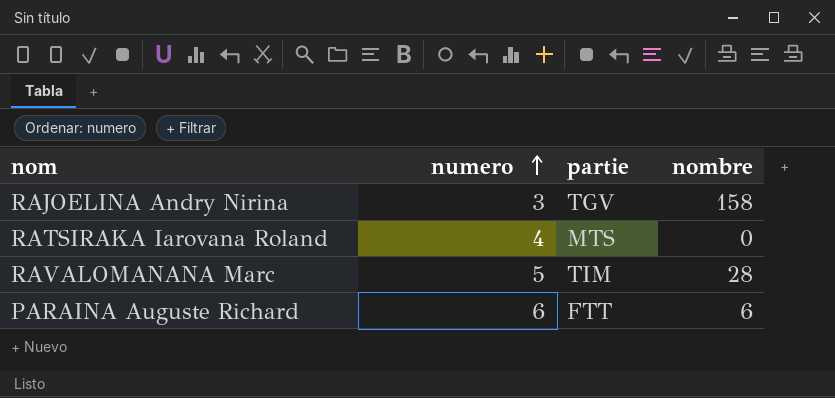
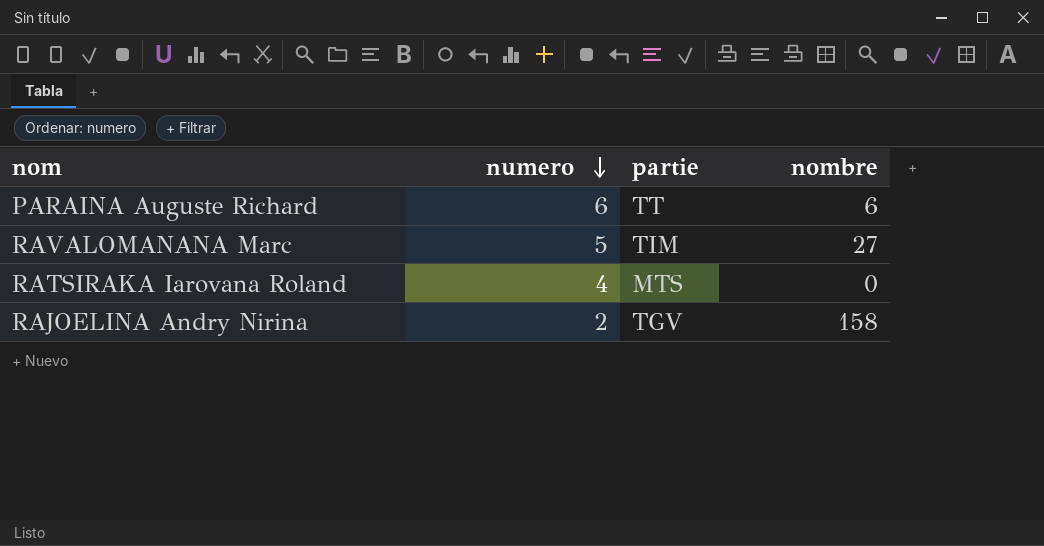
row order: numero ascending -> numero descending
PARAINA Auguste Richard | partie: FTT -> TT
RAVALOMANANA Marc | nombre: 28 -> 27
RAJOELINA Andry Nirina | numero: 3 -> 2

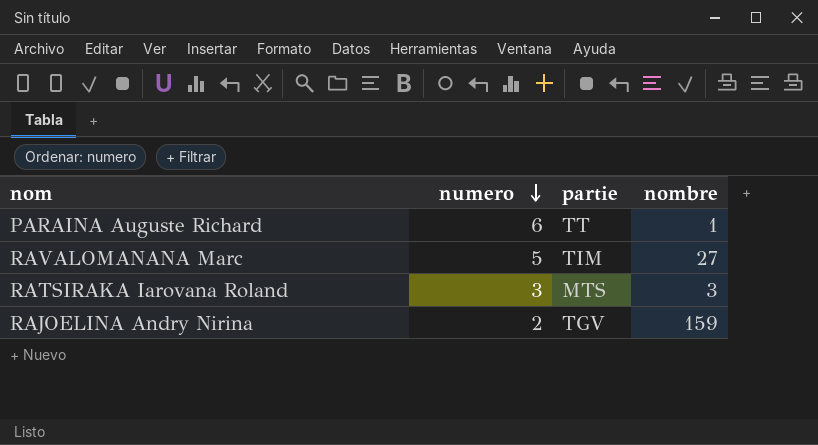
PARAINA Auguste Richard | nombre: 6 -> 1
RATSIRAKA Iarovana Roland | numero: 4 -> 3
RATSIRAKA Iarovana Roland | nombre: 0 -> 3
RAJOELINA Andry Nirina | nombre: 158 -> 159

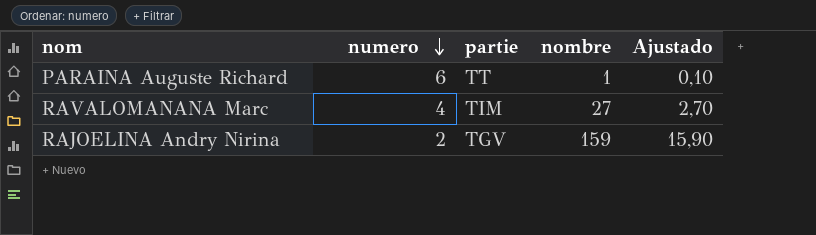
column Ajustado | formula: none -> [nombre] * 0,1
row RATSIRAKA Iarovana Roland: 3 | MTS | 3 -> none
RAVALOMANANA Marc | numero: 5 -> 4

